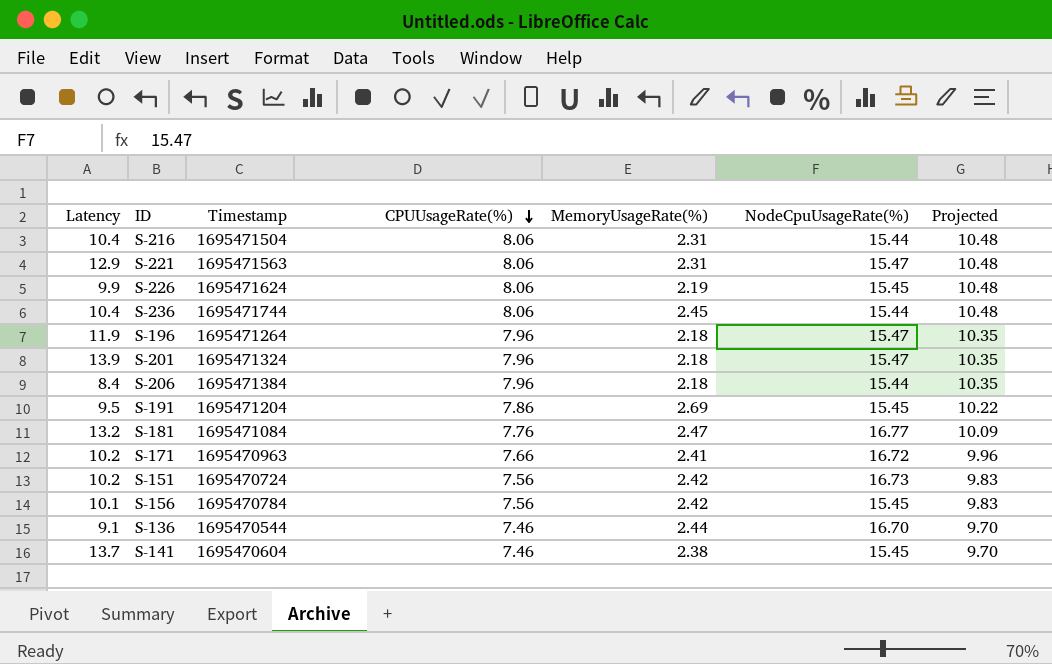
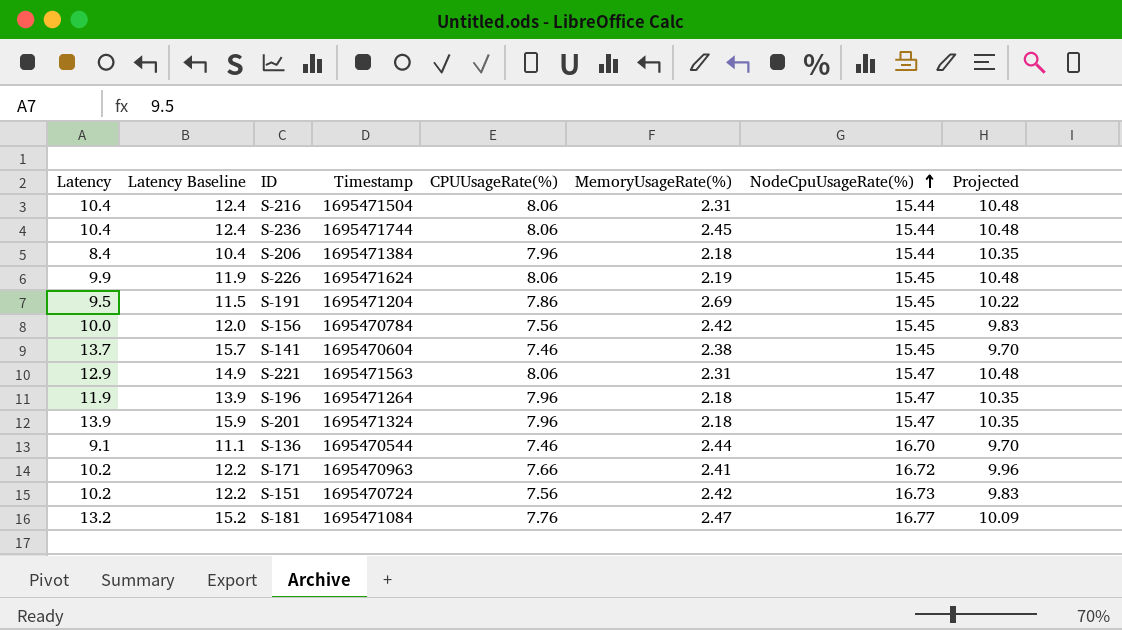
row order: CPUUsageRate(%) descending -> NodeCpuUsageRate(%) ascending
column Latency Baseline | formula: none -> [Latency] + 2
S-156 | Latency: 10.1 -> 10.0

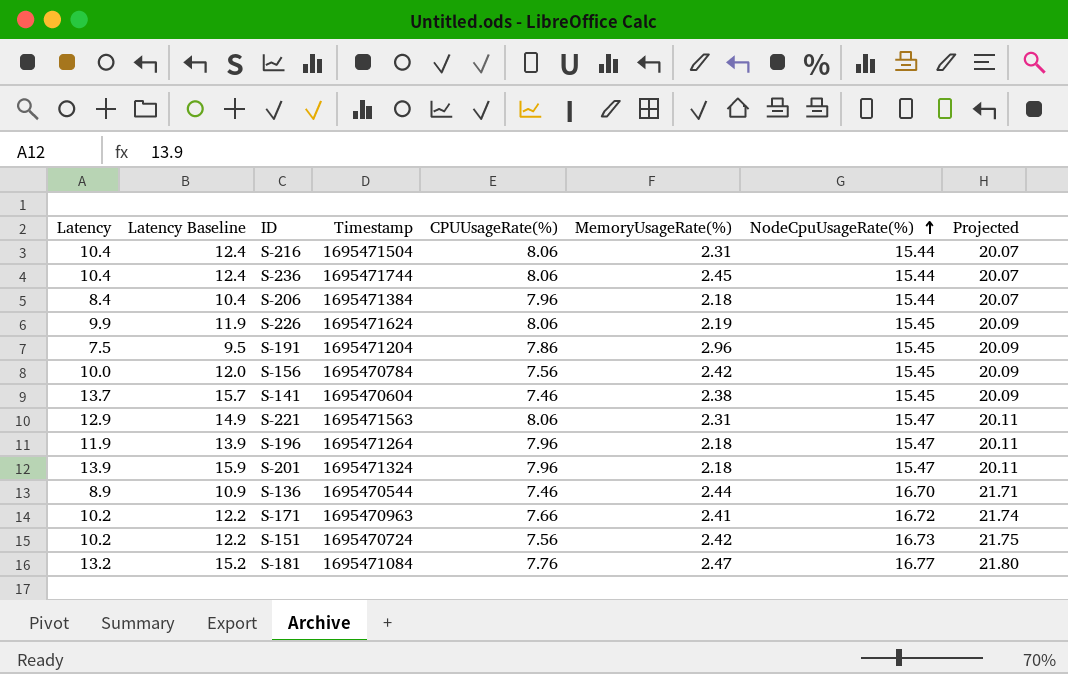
column Projected | formula: [CPUUsageRate(%)] * 1.3 -> [NodeCpuUsageRate(%)] * 1.3
S-191 | Latency: 9.5 -> 7.5
S-191 | Latency Baseline: 11.5 -> 9.5
S-191 | MemoryUsageRate(%): 2.69 -> 2.96
S-136 | Latency: 9.1 -> 8.9
S-136 | Latency Baseline: 11.1 -> 10.9

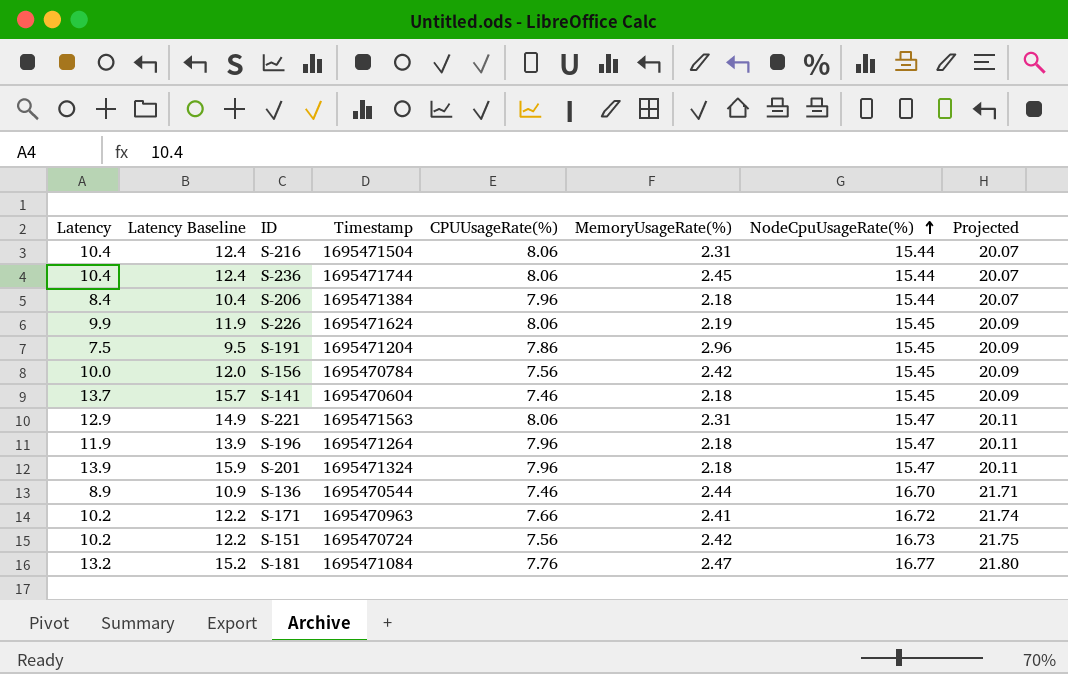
S-141 | MemoryUsageRate(%): 2.38 -> 2.18

